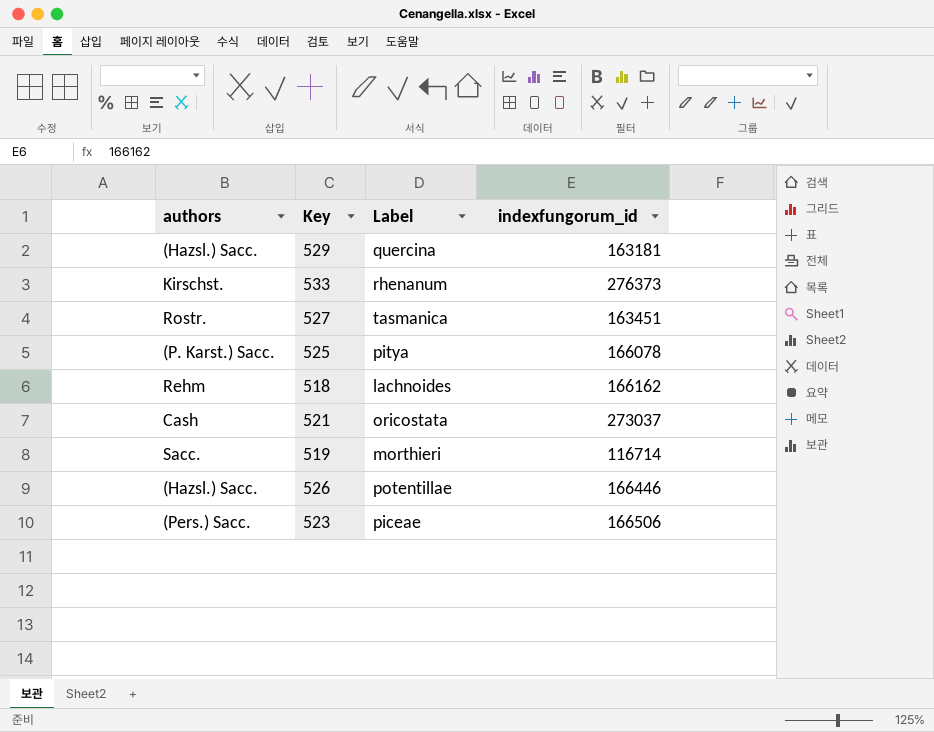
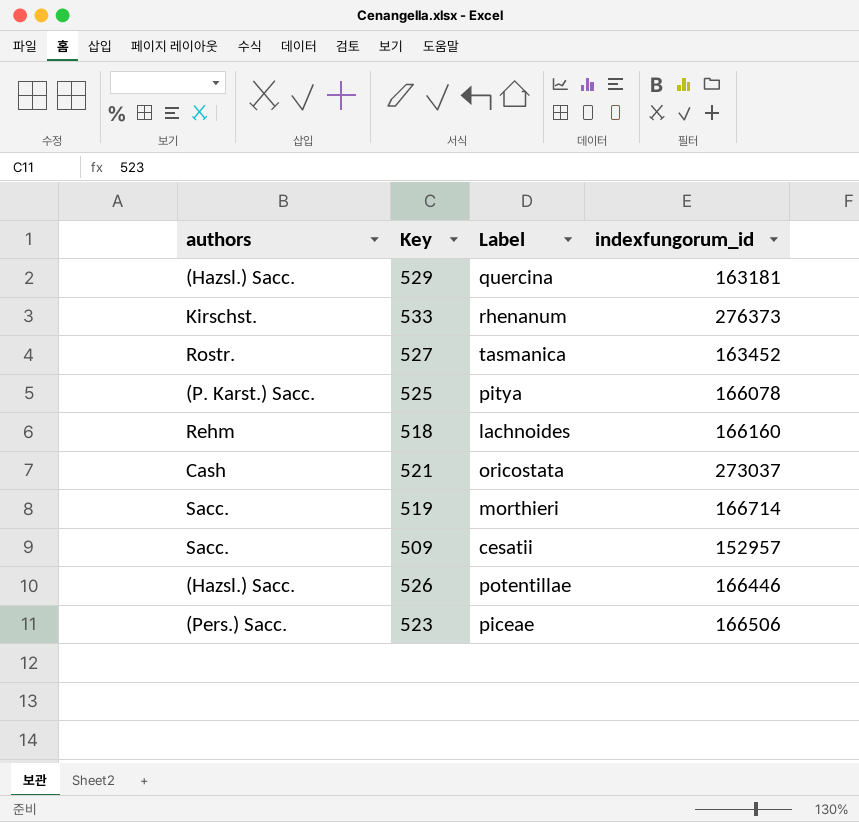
527 | indexfungorum_id: 163451 -> 163452
518 | indexfungorum_id: 166162 -> 166160
519 | indexfungorum_id: 116714 -> 166714
row 509: none -> Sacc. | cesatii | 152957

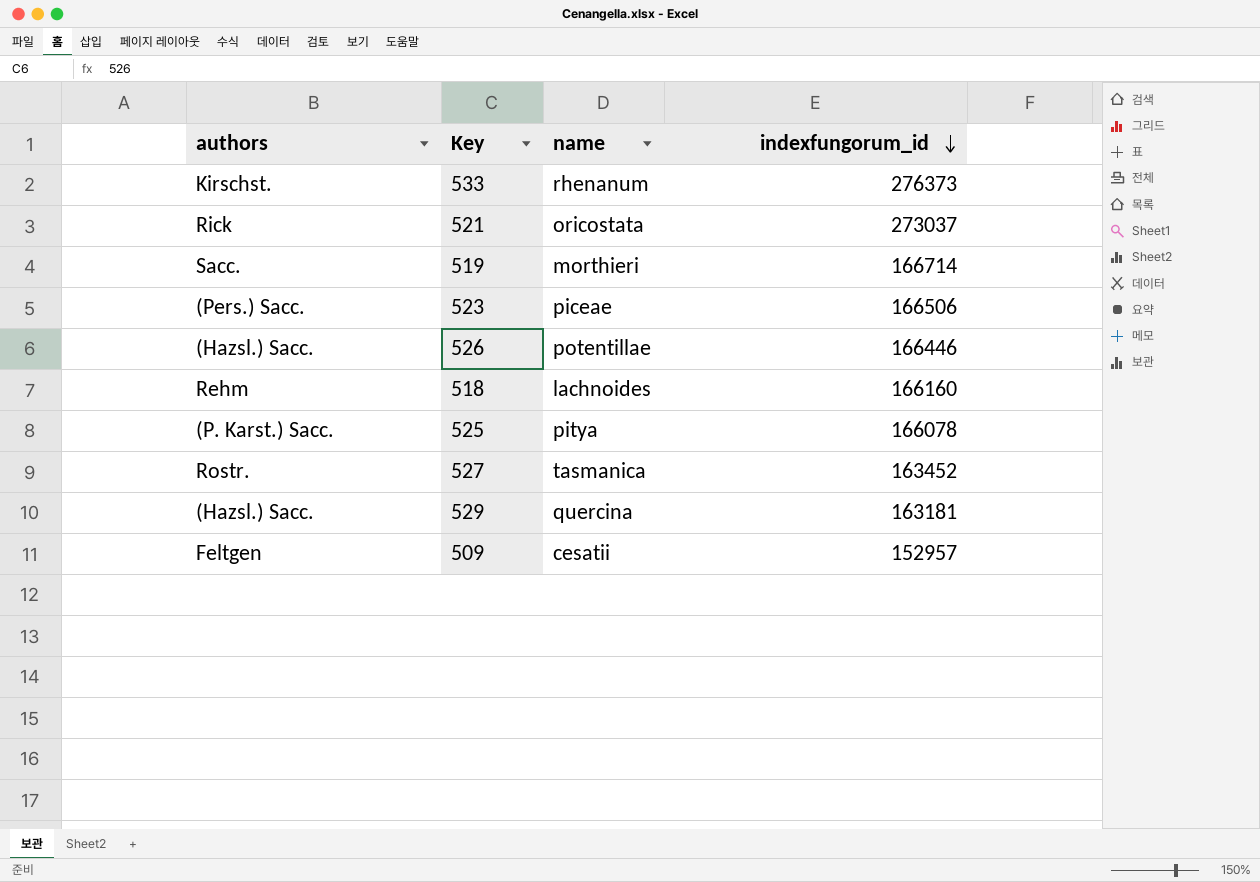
row order: none -> indexfungorum_id descending
column name: Label -> name
521 | authors: Cash -> Rick
509 | authors: Sacc. -> Feltgen

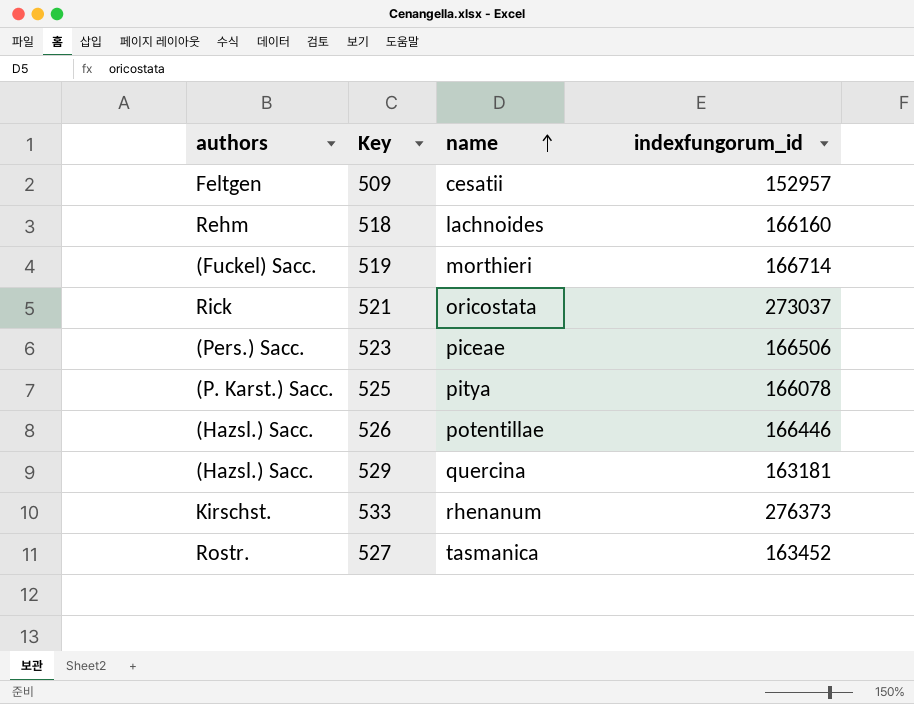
row order: indexfungorum_id descending -> name ascending
519 | authors: Sacc. -> (Fuckel) Sacc.

